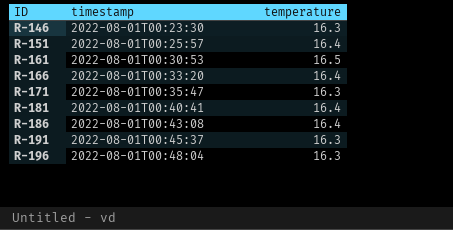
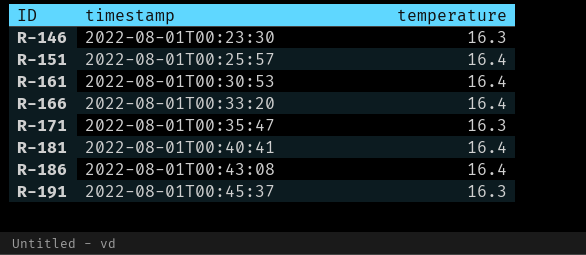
row R-196: 2022-08-01T00:48:04 | 16.3 -> none
R-161 | temperature: 16.5 -> 16.4

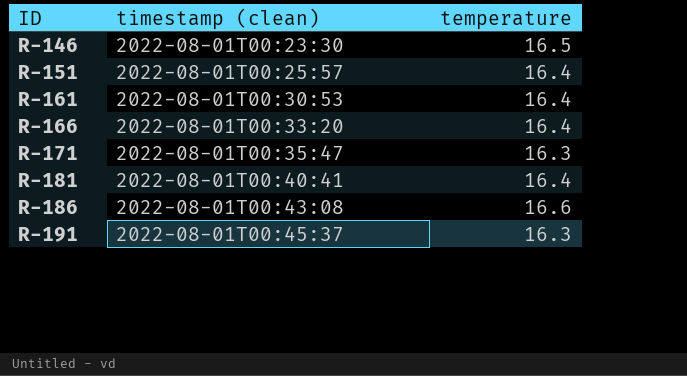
column name: timestamp -> timestamp (clean)
R-146 | temperature: 16.3 -> 16.5
R-186 | temperature: 16.4 -> 16.6

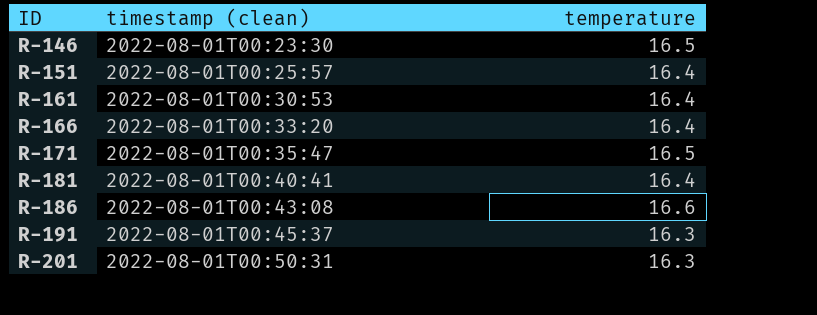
R-171 | temperature: 16.3 -> 16.5
row R-201: none -> 2022-08-01T00:50:31 | 16.3

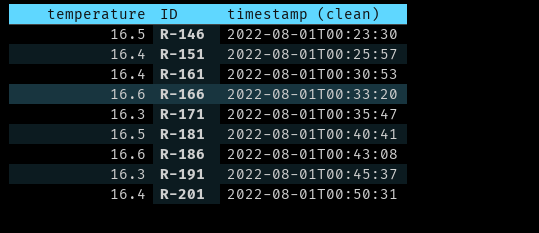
column temperature | position: 3 -> 1
R-166 | temperature: 16.4 -> 16.6
R-171 | temperature: 16.5 -> 16.3
R-181 | temperature: 16.4 -> 16.5
R-201 | temperature: 16.3 -> 16.4

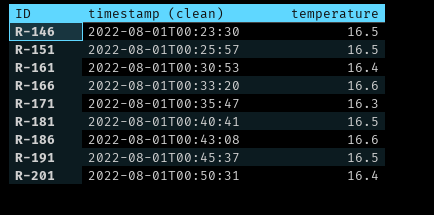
column temperature | position: 1 -> 3
R-151 | temperature: 16.4 -> 16.5
R-191 | temperature: 16.3 -> 16.5

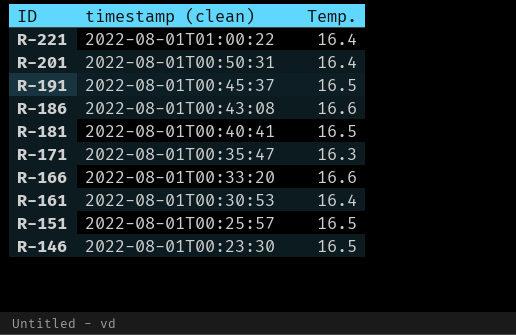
row order: ID ascending -> ID descending
column name: temperature -> Temp.
row R-221: none -> 2022-08-01T01:00:22 | 16.4

